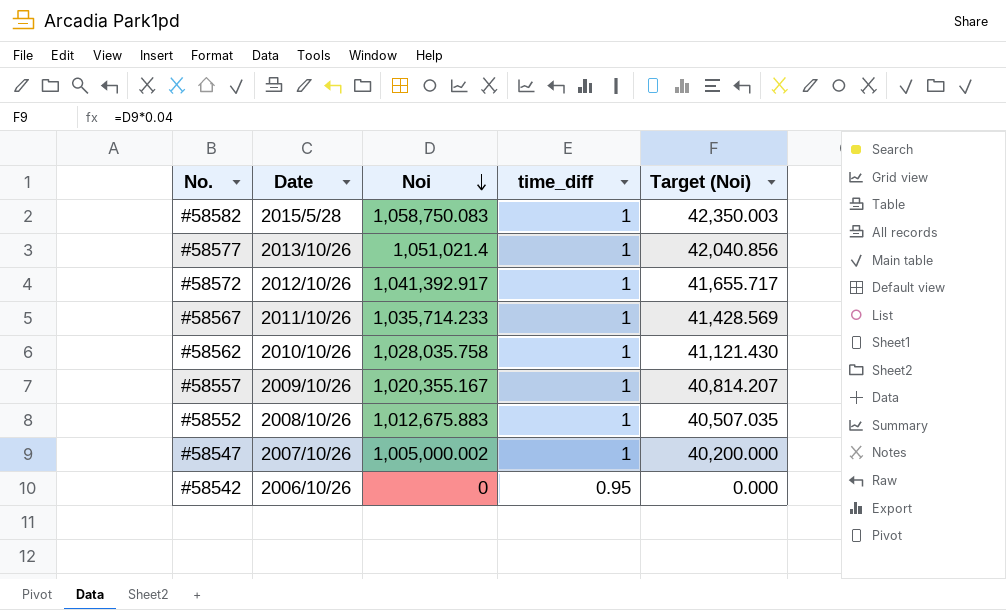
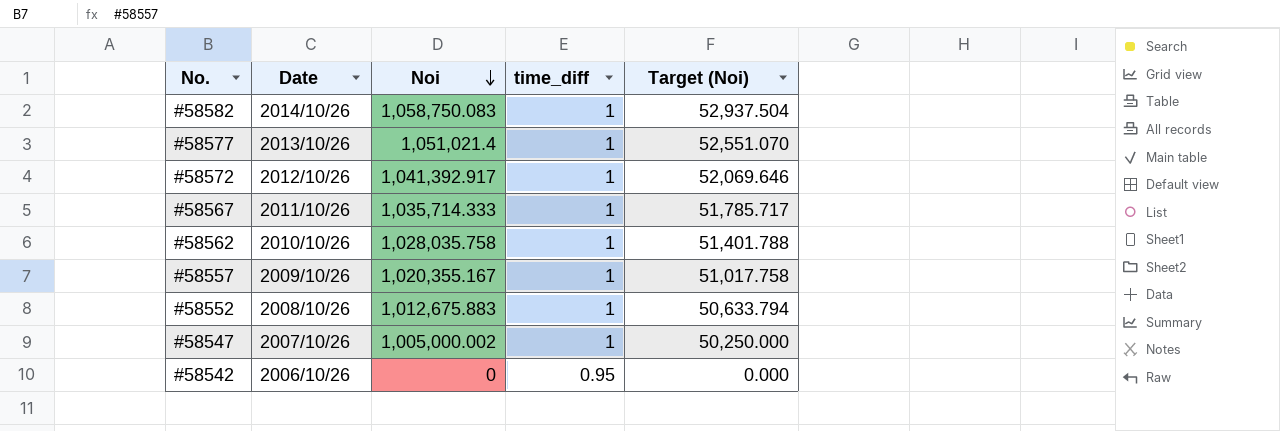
column Target (Noi) | formula: [Noi] * 0.04 -> [Noi] * 0.05
#58582 | Date: 2015/5/28 -> 2014/10/26
#58567 | Noi: 1,035,714.233 -> 1,035,714.333

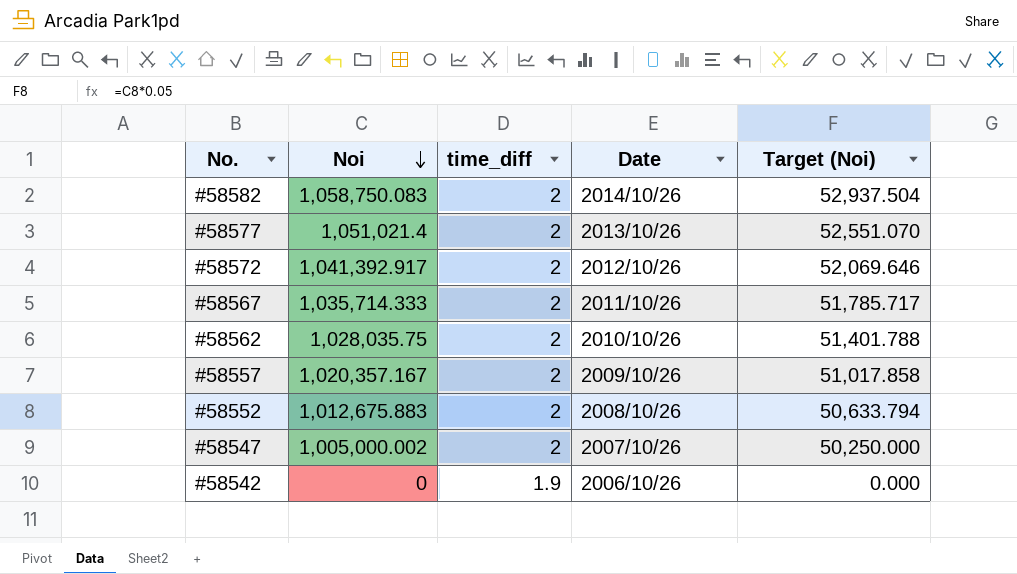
column Date | position: 2 -> 4
#58582 | time_diff: 1 -> 2
#58577 | time_diff: 1 -> 2
#58572 | time_diff: 1 -> 2
#58567 | time_diff: 1 -> 2
#58562 | Noi: 1,028,035.758 -> 1,028,035.75
#58562 | time_diff: 1 -> 2
#58557 | Noi: 1,020,355.167 -> 1,020,357.167
#58557 | time_diff: 1 -> 2
#58557 | Target (Noi): 51,017.758 -> 51,017.858
#58552 | time_diff: 1 -> 2
#58547 | time_diff: 1 -> 2
#58542 | time_diff: 0.95 -> 1.9

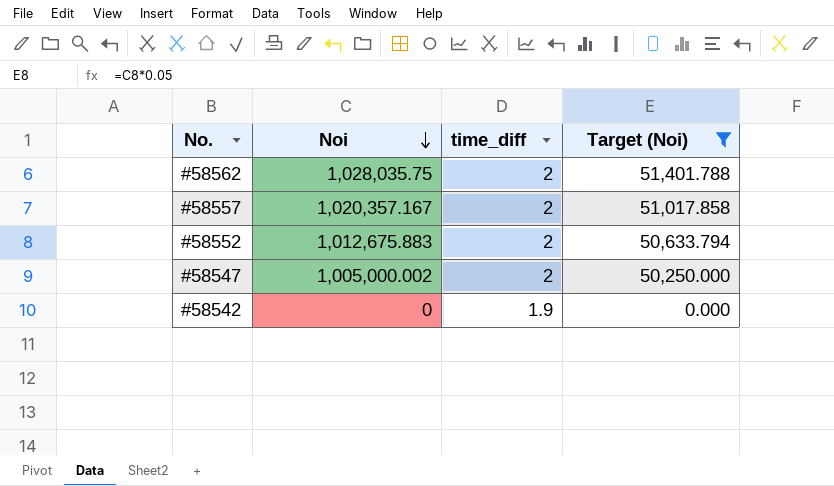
filter: none -> Target (Noi) <= 51,401.788
column Date | position: 4 -> none

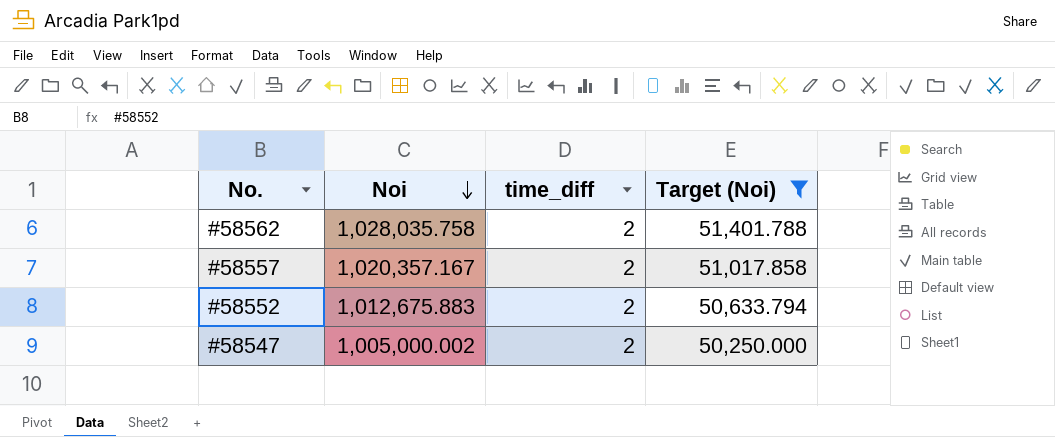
row #58542: 0 | 1.9 | 0.000 -> none
#58562 | Noi: 1,028,035.75 -> 1,028,035.758

